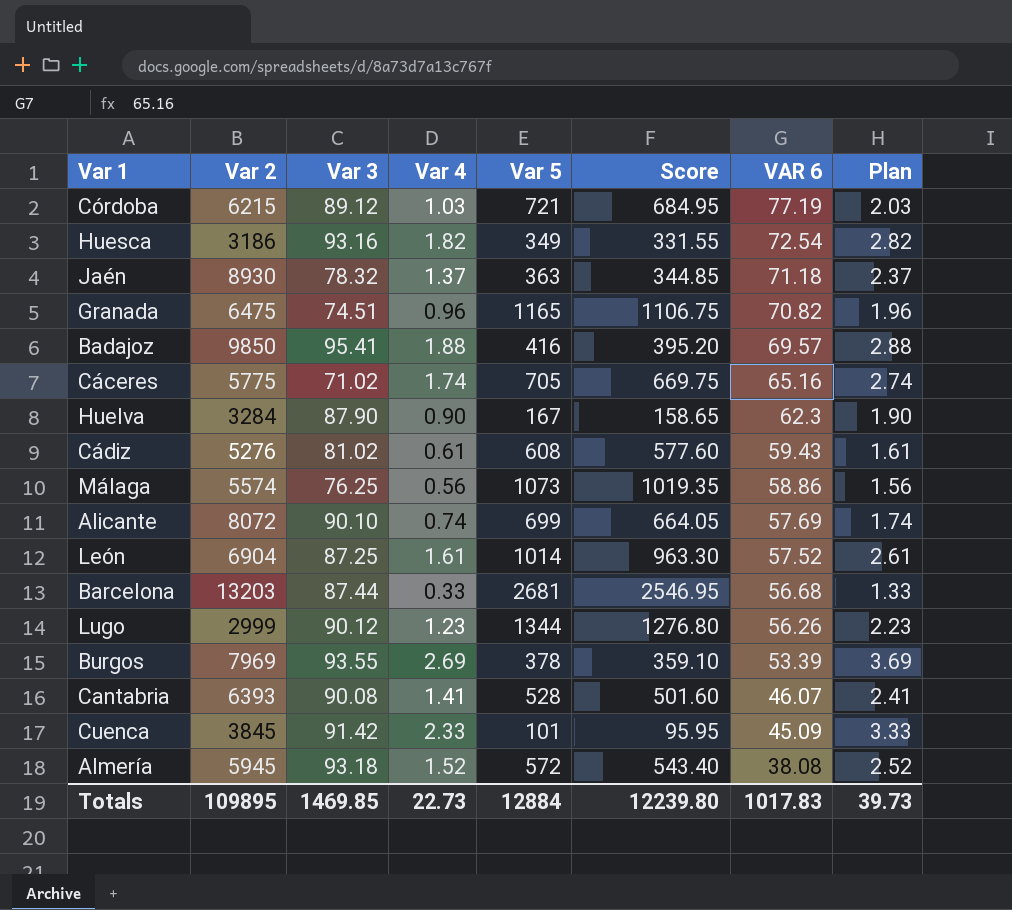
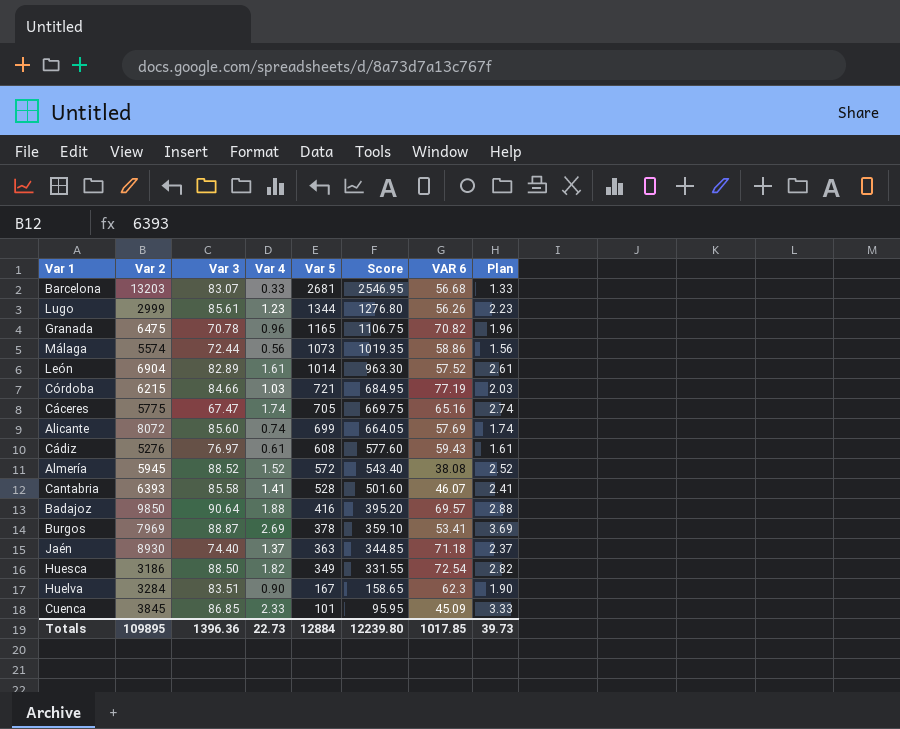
row order: VAR 6 descending -> Var 5 descending
Barcelona | Var 3: 87.44 -> 83.07
Lugo | Var 3: 90.12 -> 85.61
Granada | Var 3: 74.51 -> 70.78
Málaga | Var 3: 76.25 -> 72.44
León | Var 3: 87.25 -> 82.89
Córdoba | Var 3: 89.12 -> 84.66
Cáceres | Var 3: 71.02 -> 67.47
Alicante | Var 3: 90.10 -> 85.60
Cádiz | Var 3: 81.02 -> 76.97
Almería | Var 3: 93.18 -> 88.52
Cantabria | Var 3: 90.08 -> 85.58
Badajoz | Var 3: 95.41 -> 90.64
Burgos | Var 3: 93.55 -> 88.87
Burgos | VAR 6: 53.39 -> 53.41
Jaén | Var 3: 78.32 -> 74.40
Huesca | Var 3: 93.16 -> 88.50
Huelva | Var 3: 87.90 -> 83.51
Cuenca | Var 3: 91.42 -> 86.85
Totals | Var 3: 1469.85 -> 1396.36
Totals | VAR 6: 1017.83 -> 1017.85

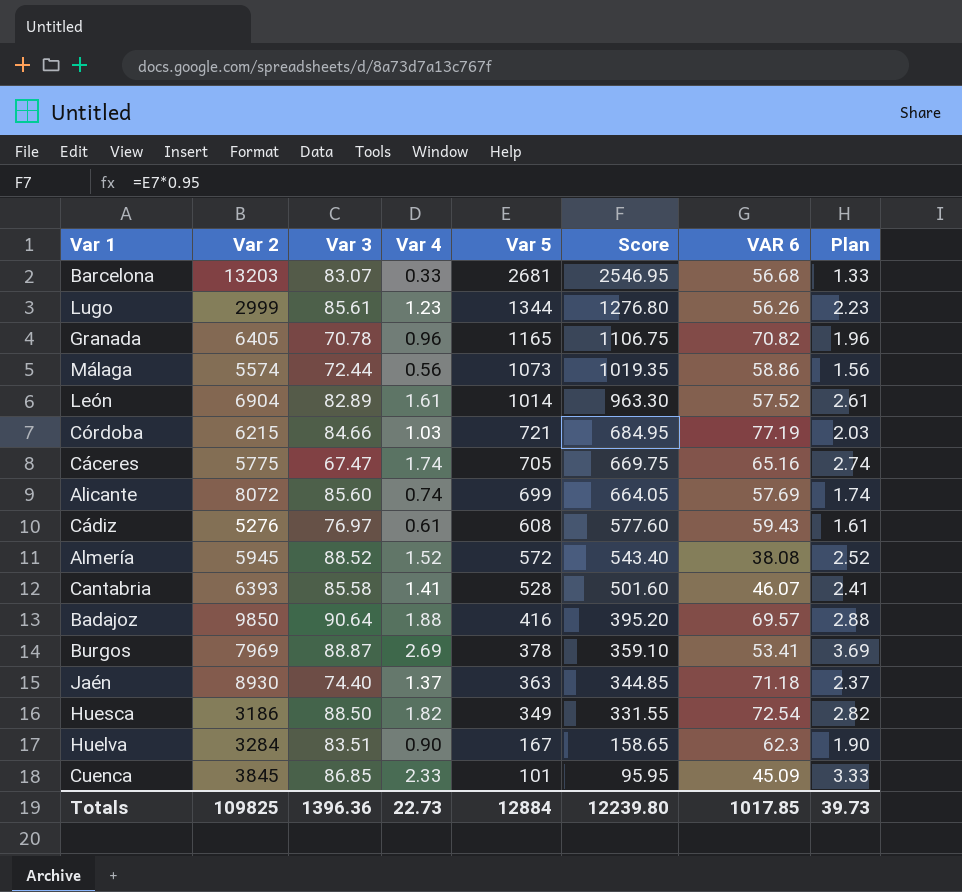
Granada | Var 2: 6475 -> 6405
Totals | Var 2: 109895 -> 109825

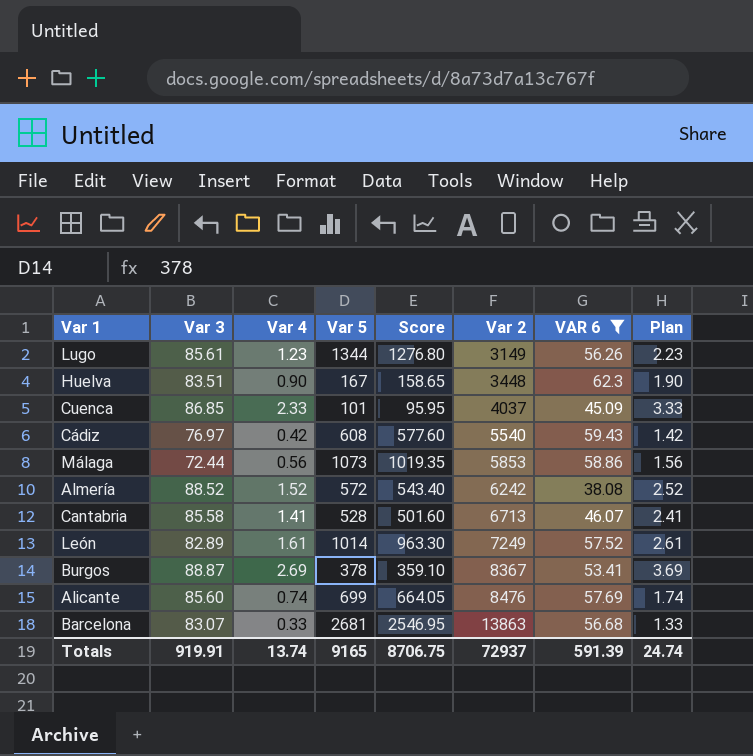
filter: none -> VAR 6 <= 62.3
row order: Var 5 descending -> Var 2 ascending
column Var 2 | position: 2 -> 6
Lugo | Var 2: 2999 -> 3149
Huelva | Var 2: 3284 -> 3448
Cuenca | Var 2: 3845 -> 4037
Cádiz | Var 4: 0.61 -> 0.42
Cádiz | Var 2: 5276 -> 5540
Cádiz | Plan: 1.61 -> 1.42
Málaga | Var 2: 5574 -> 5853
Almería | Var 2: 5945 -> 6242
Cantabria | Var 2: 6393 -> 6713
León | Var 2: 6904 -> 7249
Burgos | Var 2: 7969 -> 8367
Alicante | Var 2: 8072 -> 8476
Barcelona | Var 2: 13203 -> 13863
Totals | Var 3: 1396.36 -> 919.91
Totals | Var 4: 22.73 -> 13.74
Totals | Var 5: 12884 -> 9165
Totals | Score: 12239.80 -> 8706.75
Totals | Var 2: 109825 -> 72937
Totals | VAR 6: 1017.85 -> 591.39
Totals | Plan: 39.73 -> 24.74

